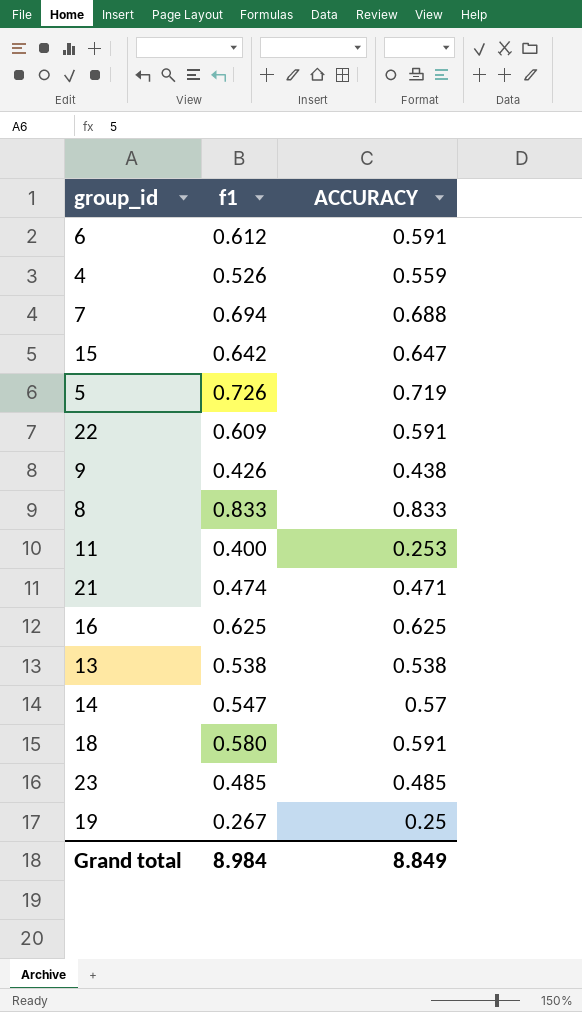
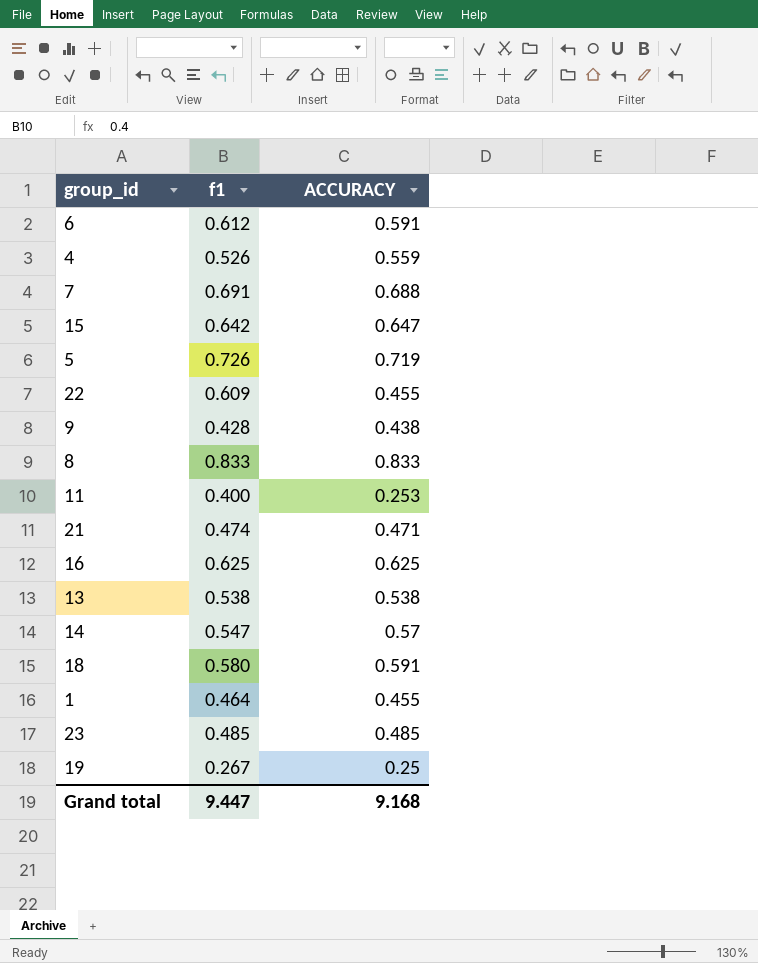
7 | f1: 0.694 -> 0.691
22 | ACCURACY: 0.591 -> 0.455
9 | f1: 0.426 -> 0.428
row 1: none -> 0.464 | 0.455
Grand total | f1: 8.984 -> 9.447
Grand total | ACCURACY: 8.849 -> 9.168

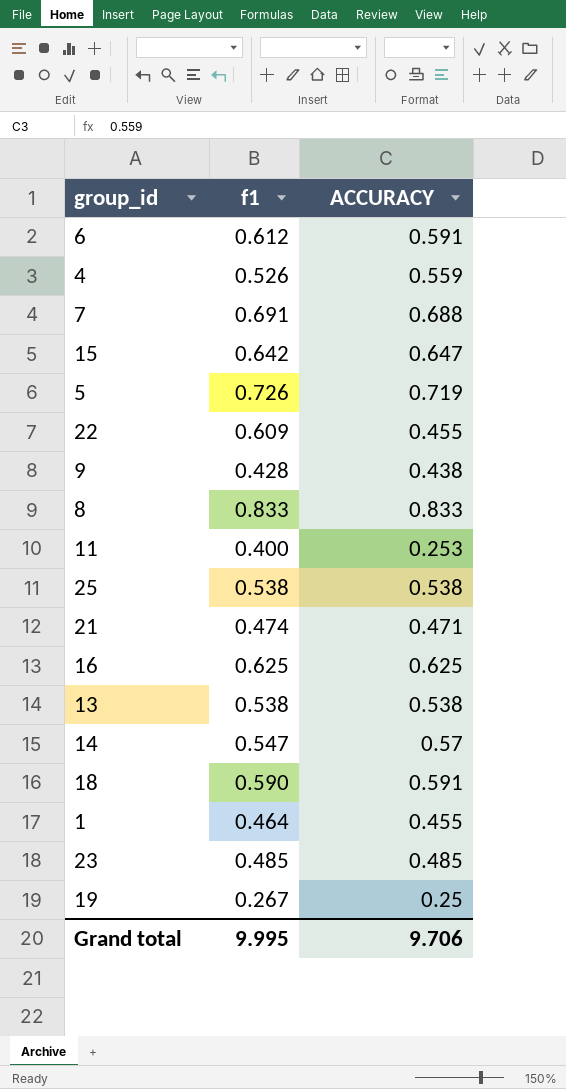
row 25: none -> 0.538 | 0.538
18 | f1: 0.580 -> 0.590
Grand total | f1: 9.447 -> 9.995
Grand total | ACCURACY: 9.168 -> 9.706

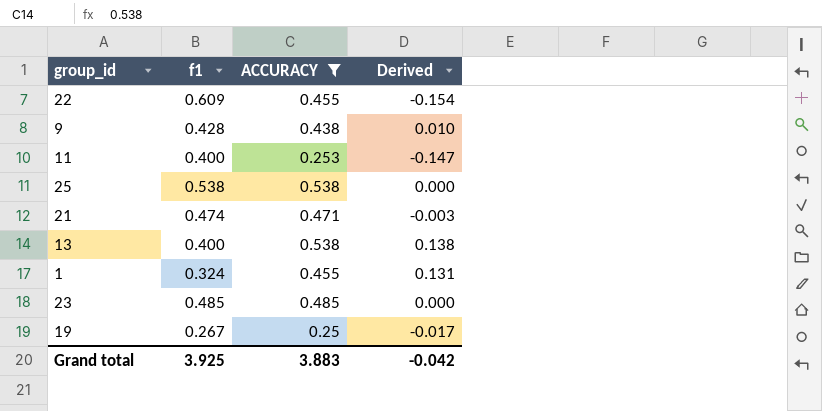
filter: none -> ACCURACY <= 0.538
column Derived | formula: none -> [ACCURACY] - [f1]
13 | f1: 0.538 -> 0.400
1 | f1: 0.464 -> 0.324
Grand total | f1: 9.995 -> 3.925
Grand total | ACCURACY: 9.706 -> 3.883

